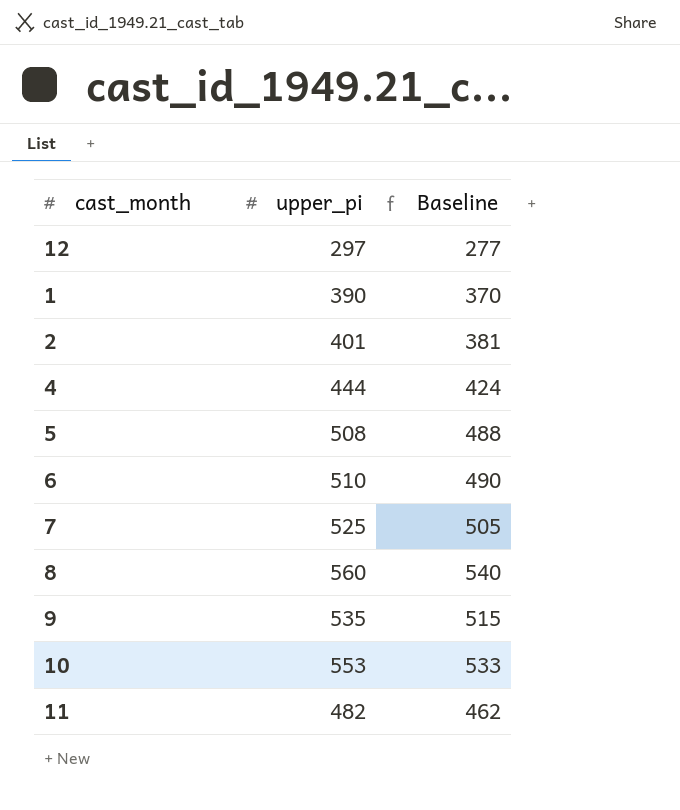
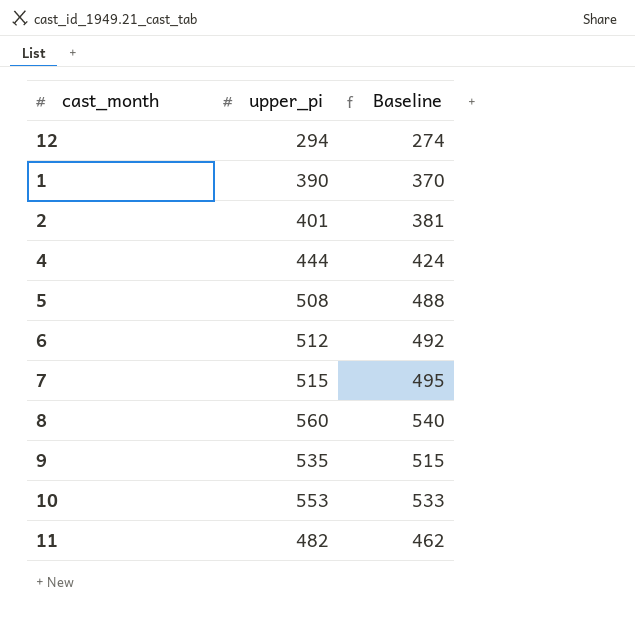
12 | upper_pi: 297 -> 294
12 | Baseline: 277 -> 274
6 | upper_pi: 510 -> 512
6 | Baseline: 490 -> 492
7 | upper_pi: 525 -> 515
7 | Baseline: 505 -> 495

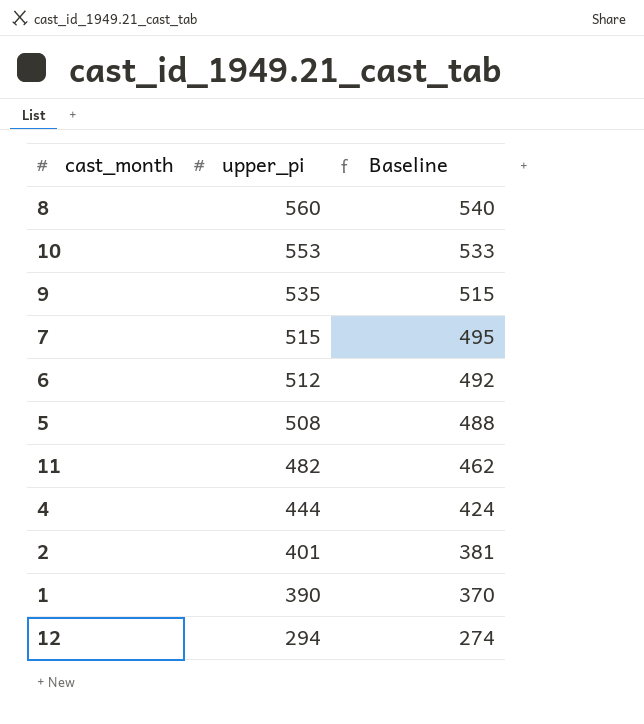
row order: none -> upper_pi descending

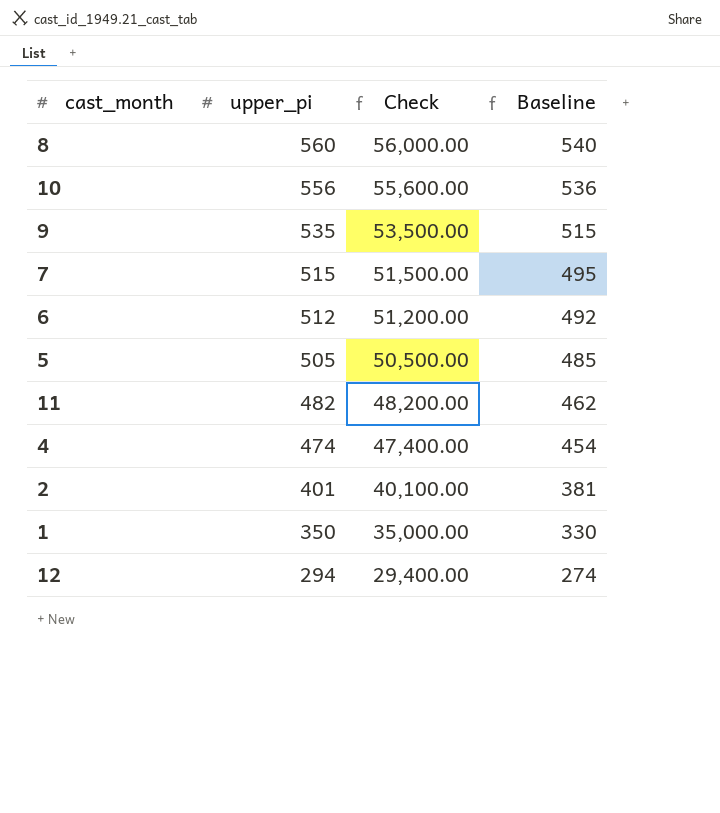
column Check | formula: none -> [upper_pi] * 100
10 | upper_pi: 553 -> 556
10 | Baseline: 533 -> 536
5 | upper_pi: 508 -> 505
5 | Baseline: 488 -> 485
4 | upper_pi: 444 -> 474
4 | Baseline: 424 -> 454
1 | upper_pi: 390 -> 350
1 | Baseline: 370 -> 330

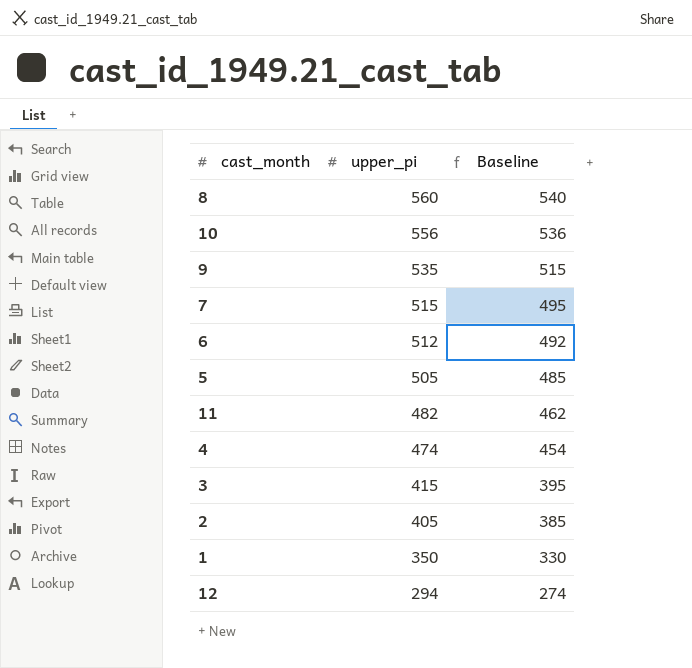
column Check | formula: [upper_pi] * 100 -> none
row 3: none -> 415 | 395
2 | upper_pi: 401 -> 405
2 | Baseline: 381 -> 385

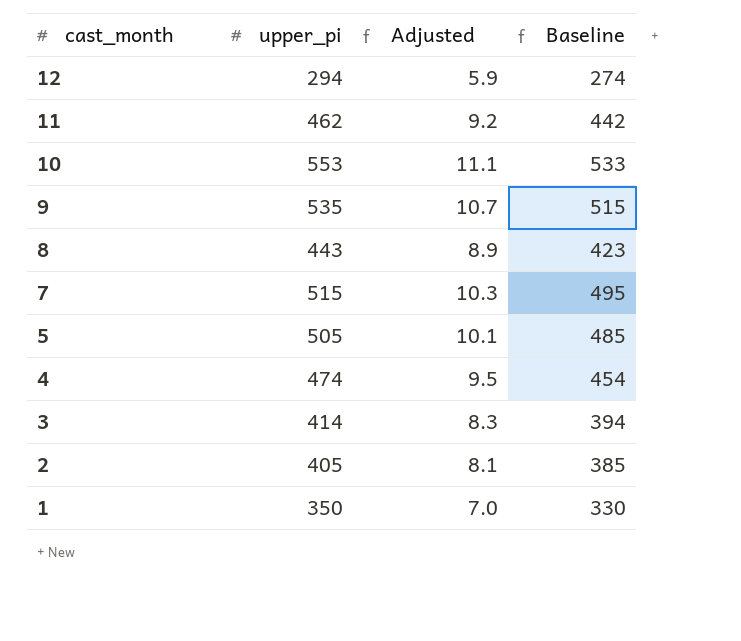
row order: upper_pi descending -> cast_month descending
column Adjusted | formula: none -> [upper_pi] * 0.02
row 6: 512 | 492 -> none
11 | upper_pi: 482 -> 462
11 | Baseline: 462 -> 442
10 | upper_pi: 556 -> 553
10 | Baseline: 536 -> 533
8 | upper_pi: 560 -> 443
8 | Baseline: 540 -> 423
3 | upper_pi: 415 -> 414
3 | Baseline: 395 -> 394

